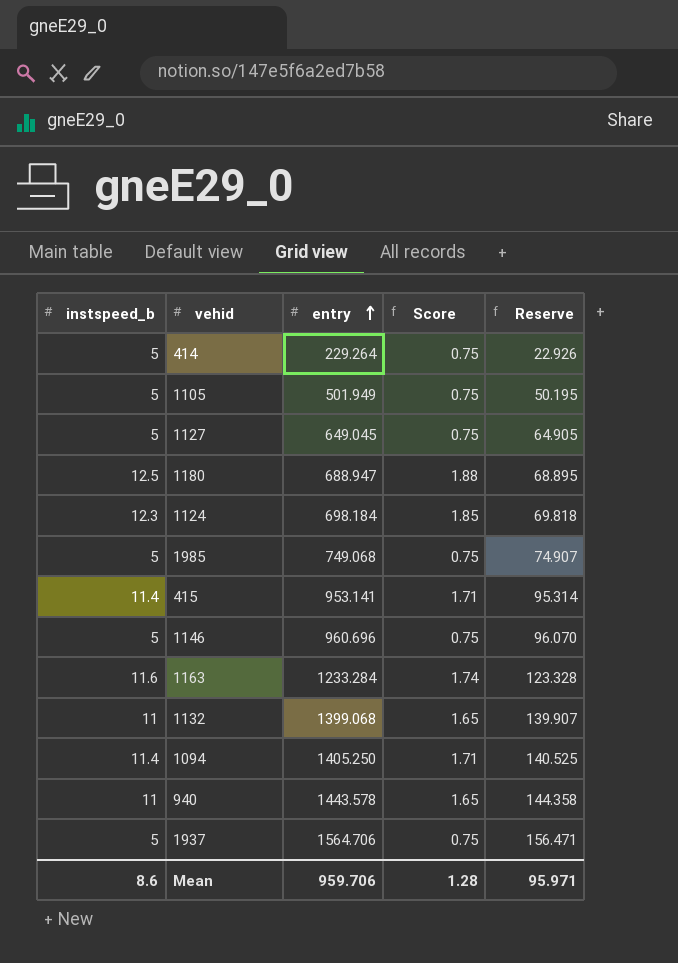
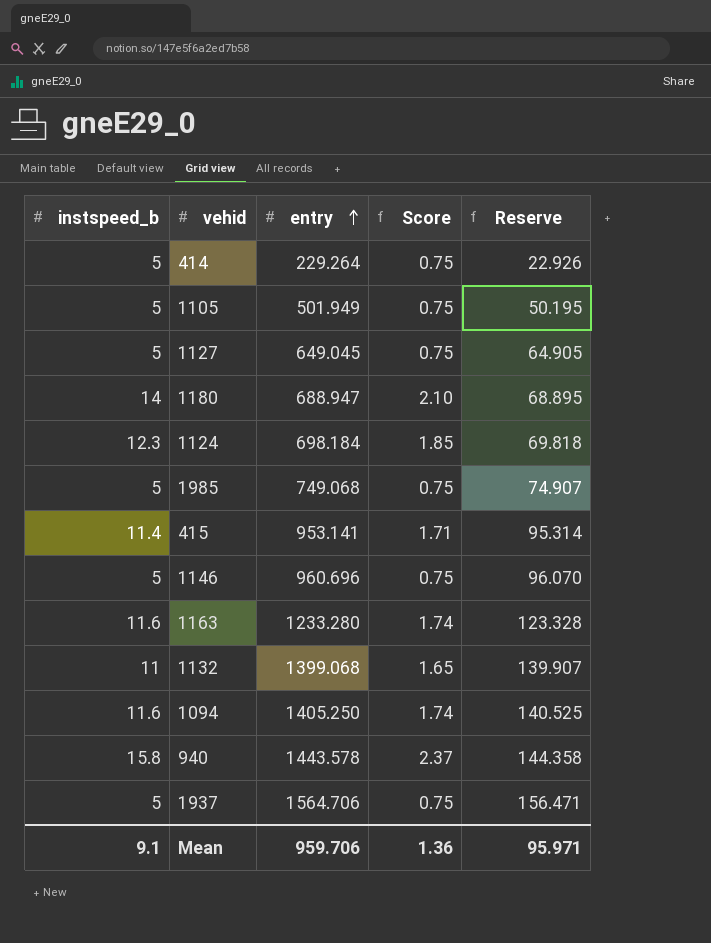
1180 | instspeed_b: 12.5 -> 14
1180 | Score: 1.88 -> 2.10
1163 | entry: 1233.284 -> 1233.280
1094 | instspeed_b: 11.4 -> 11.6
1094 | Score: 1.71 -> 1.74
940 | instspeed_b: 11 -> 15.8
940 | Score: 1.65 -> 2.37
Mean | instspeed_b: 8.6 -> 9.1
Mean | Score: 1.28 -> 1.36

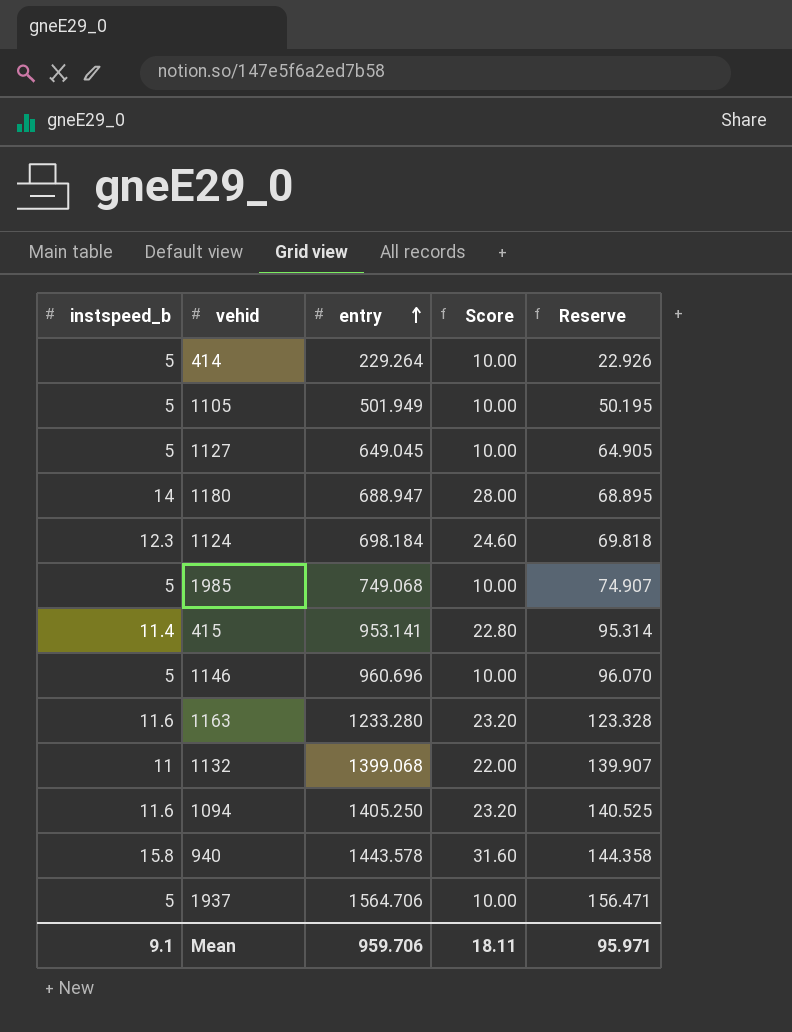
column Score | formula: [instspeed_b] * 0.15 -> [instspeed_b] * 2
Mean | Score: 1.36 -> 18.11

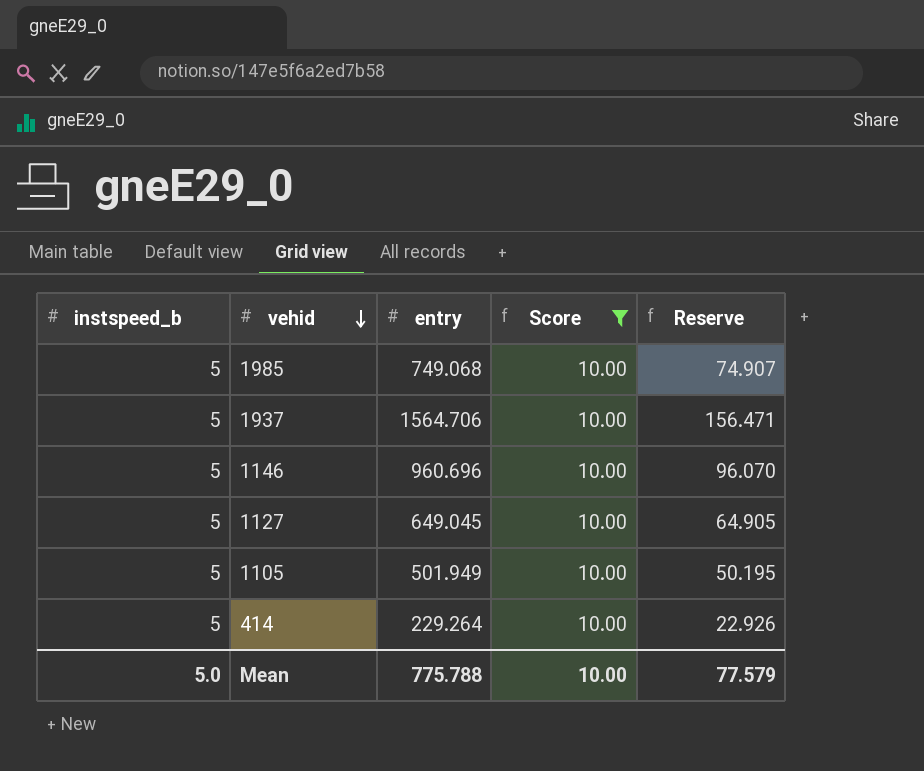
filter: none -> Score = 10.00
row order: entry ascending -> vehid descending
Mean | instspeed_b: 9.1 -> 5.0
Mean | entry: 959.706 -> 775.788
Mean | Score: 18.11 -> 10.00
Mean | Reserve: 95.971 -> 77.579

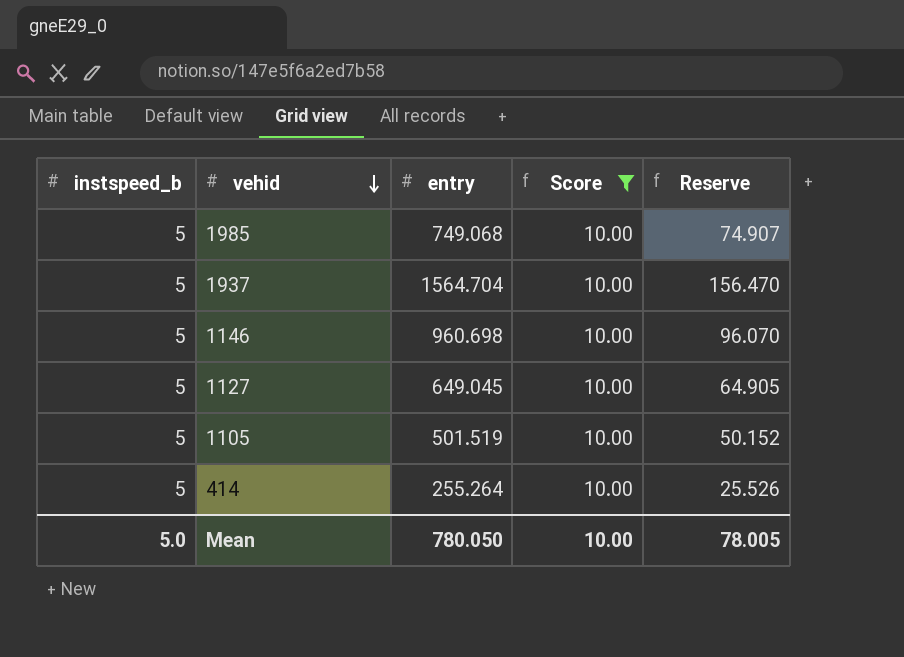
1937 | entry: 1564.706 -> 1564.704
1937 | Reserve: 156.471 -> 156.470
1146 | entry: 960.696 -> 960.698
1105 | entry: 501.949 -> 501.519
1105 | Reserve: 50.195 -> 50.152
414 | entry: 229.264 -> 255.264
414 | Reserve: 22.926 -> 25.526
Mean | entry: 775.788 -> 780.050
Mean | Reserve: 77.579 -> 78.005

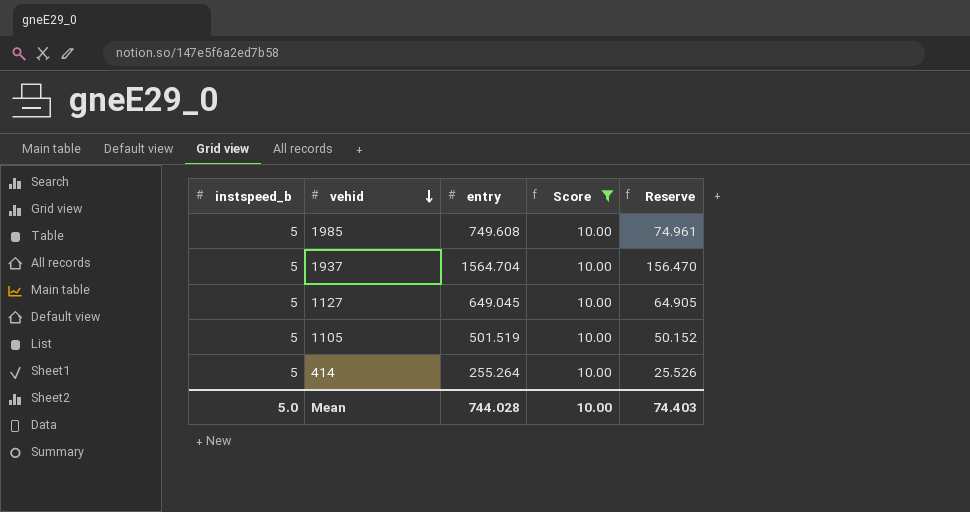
row 1146: 5 | 960.698 | 10.00 | 96.070 -> none
1985 | entry: 749.068 -> 749.608
1985 | Reserve: 74.907 -> 74.961
Mean | entry: 780.050 -> 744.028
Mean | Reserve: 78.005 -> 74.403

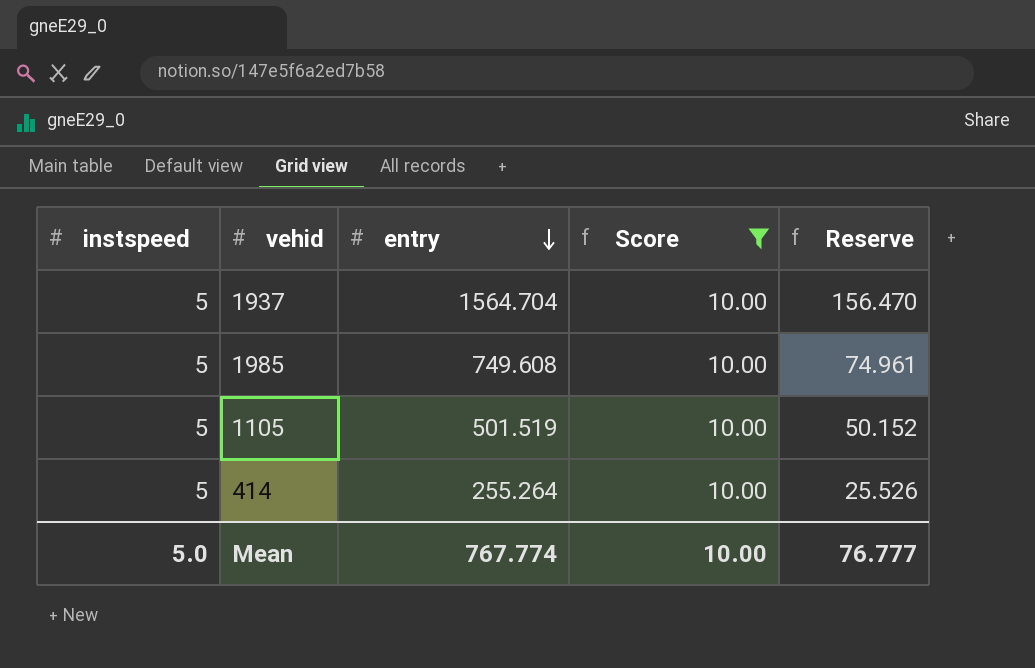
row order: vehid descending -> entry descending
column name: instspeed_b -> instspeed
row 1127: 5 | 649.045 | 10.00 | 64.905 -> none
Mean | entry: 744.028 -> 767.774
Mean | Reserve: 74.403 -> 76.777

